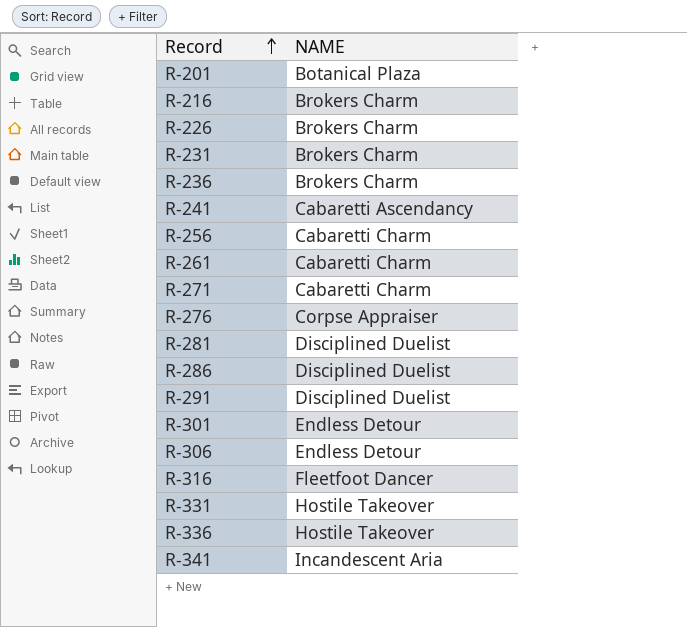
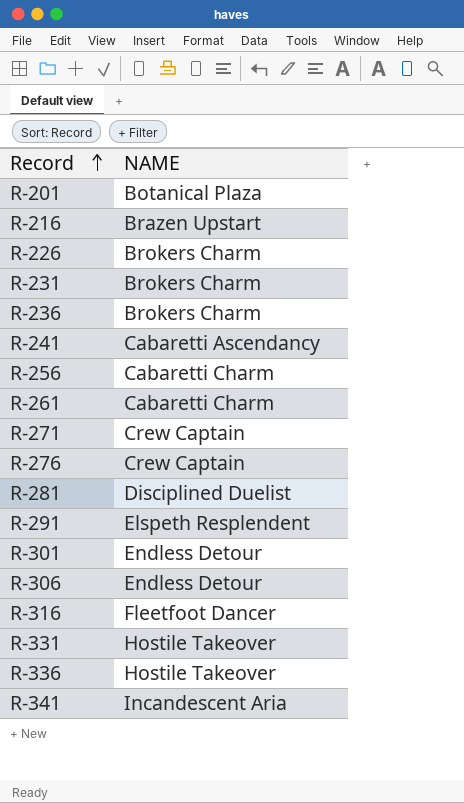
row R-286: Disciplined Duelist -> none
R-216 | NAME: Brokers Charm -> Brazen Upstart
R-271 | NAME: Cabaretti Charm -> Crew Captain
R-276 | NAME: Corpse Appraiser -> Crew Captain
R-291 | NAME: Disciplined Duelist -> Elspeth Resplendent

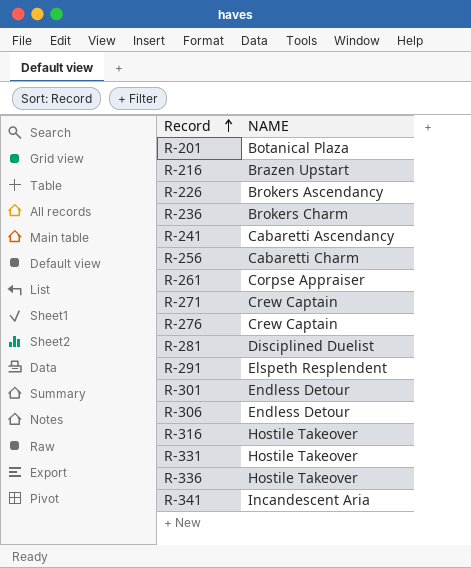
row R-231: Brokers Charm -> none
R-226 | NAME: Brokers Charm -> Brokers Ascendancy
R-261 | NAME: Cabaretti Charm -> Corpse Appraiser
R-316 | NAME: Fleetfoot Dancer -> Hostile Takeover

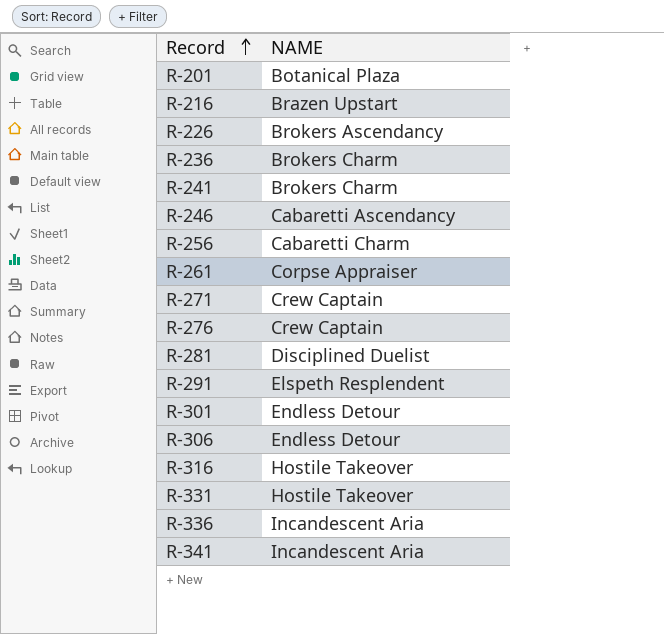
R-241 | NAME: Cabaretti Ascendancy -> Brokers Charm
row R-246: none -> Cabaretti Ascendancy
R-336 | NAME: Hostile Takeover -> Incandescent Aria

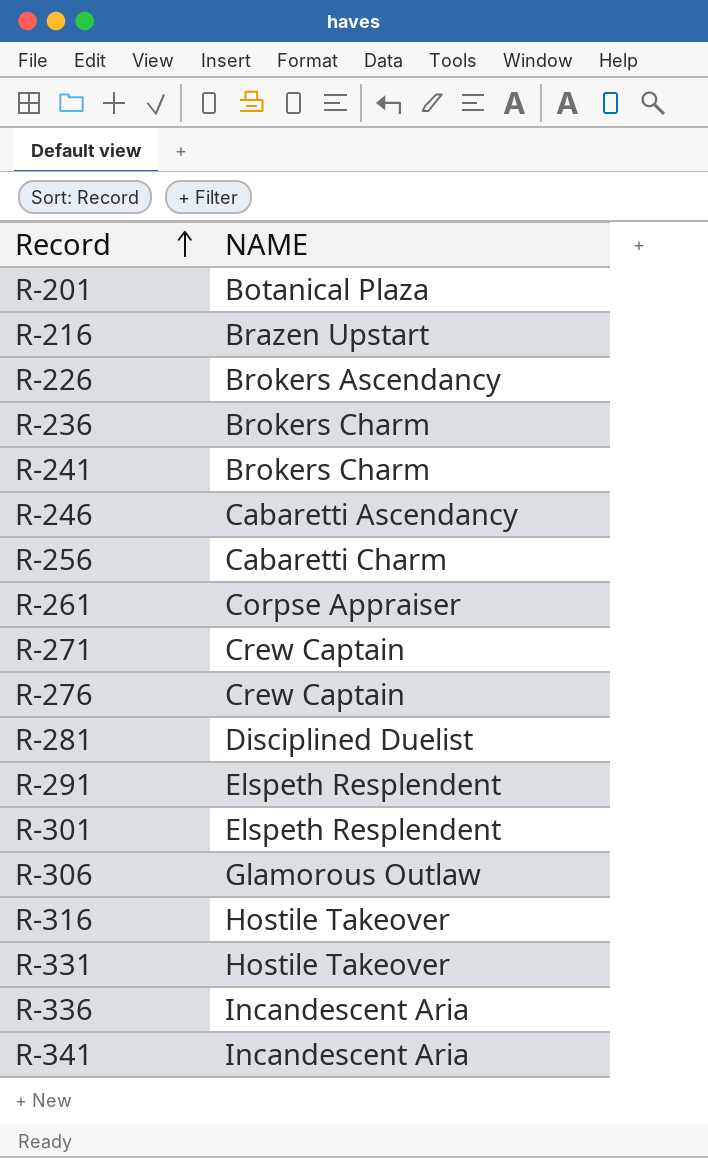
R-301 | NAME: Endless Detour -> Elspeth Resplendent
R-306 | NAME: Endless Detour -> Glamorous Outlaw

